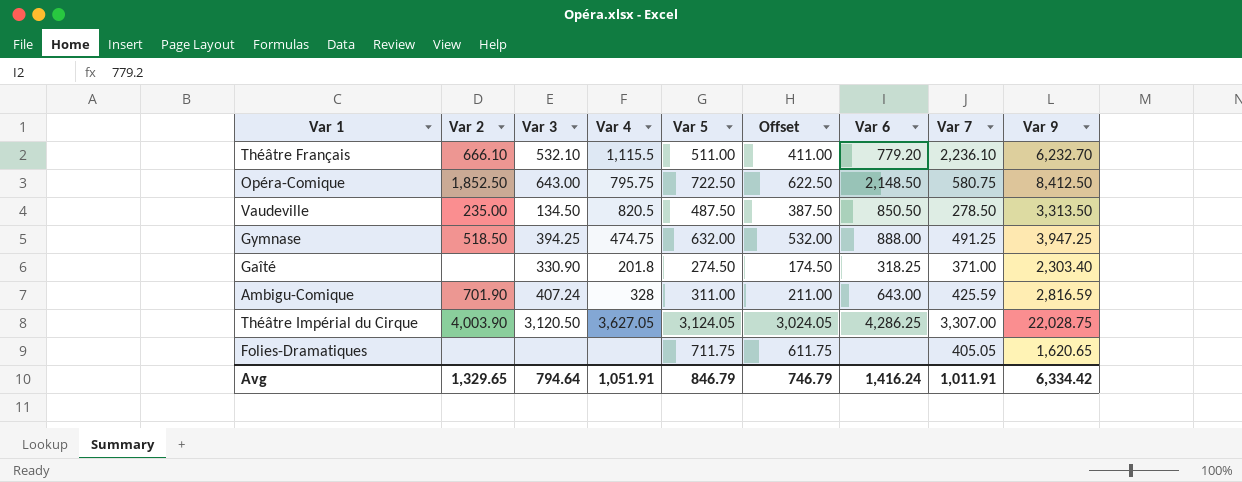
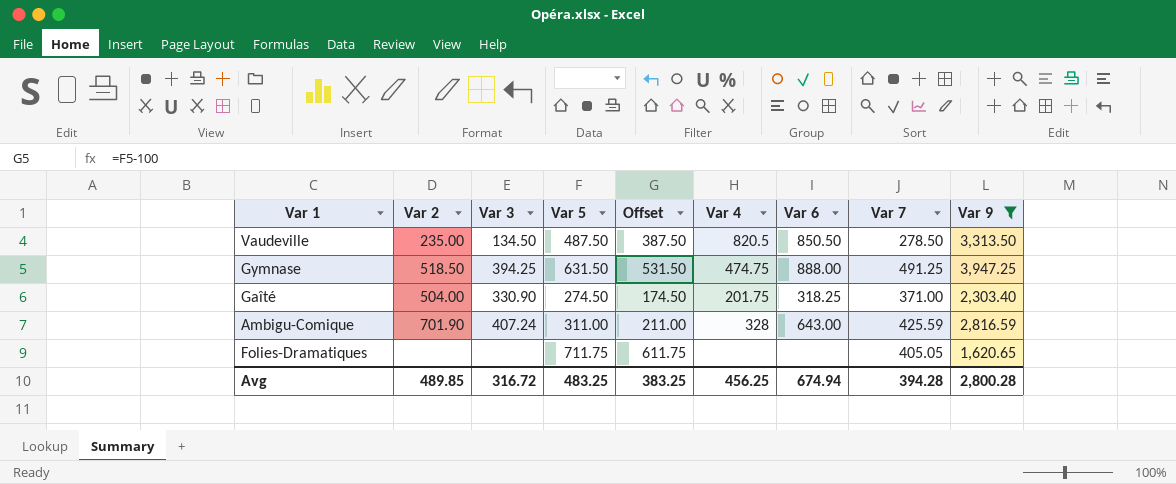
filter: none -> Var 9 <= 3,947.25
column Var 4 | position: 4 -> 6
Gymnase | Var 5: 632.00 -> 631.50
Gymnase | Offset: 532.00 -> 531.50
Gaîté | Var 2: none -> 504.00
Gaîté | Var 4: 201.8 -> 201.75
Avg | Var 2: 1,329.65 -> 489.85
Avg | Var 3: 794.64 -> 316.72
Avg | Var 5: 846.79 -> 483.25
Avg | Offset: 746.79 -> 383.25
Avg | Var 4: 1,051.91 -> 456.25
Avg | Var 6: 1,416.24 -> 674.94
Avg | Var 7: 1,011.91 -> 394.28
Avg | Var 9: 6,334.42 -> 2,800.28

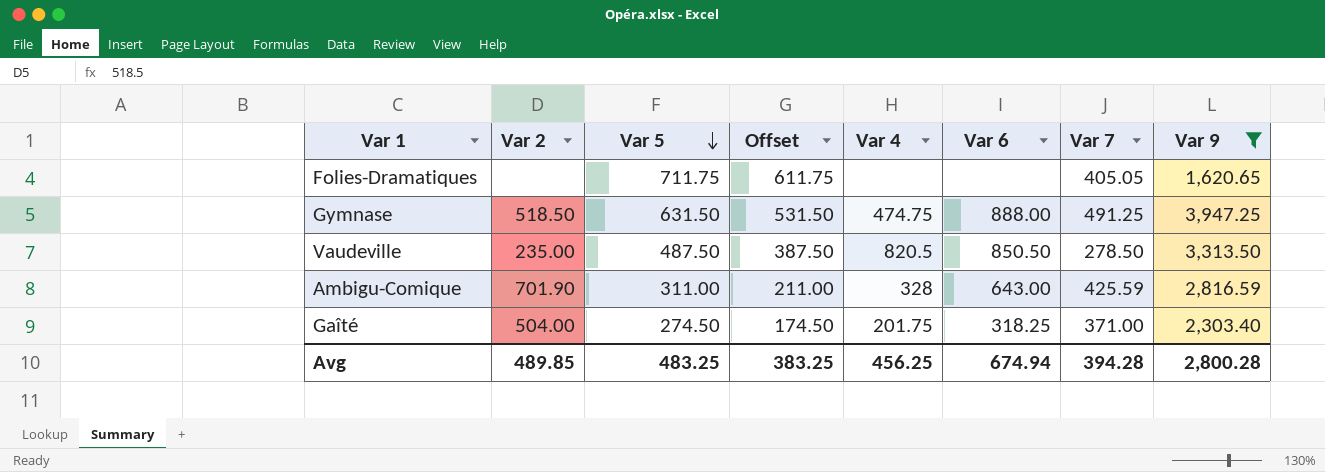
row order: none -> Var 5 descending
column Var 3 | position: 3 -> none

